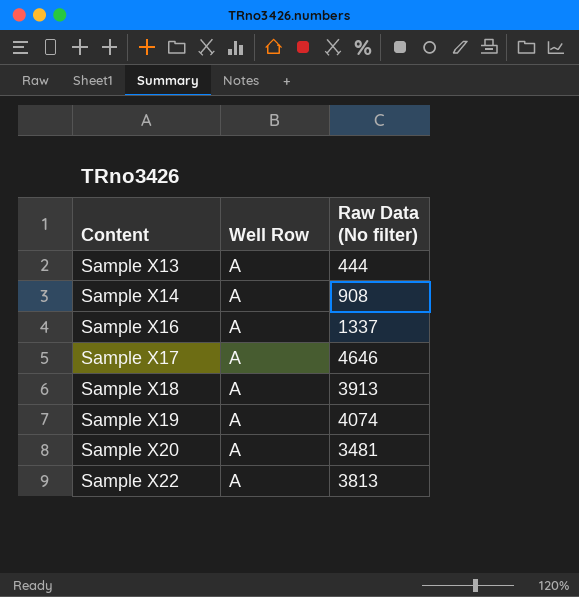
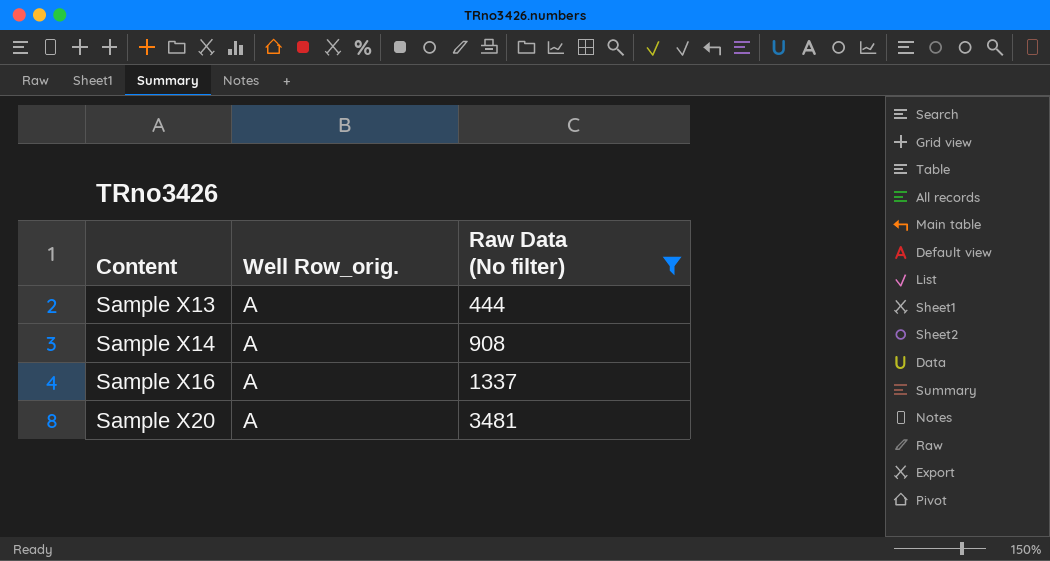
filter: none -> Raw Data (No filter) <= 3481
column name: Well Row -> Well Row_orig.

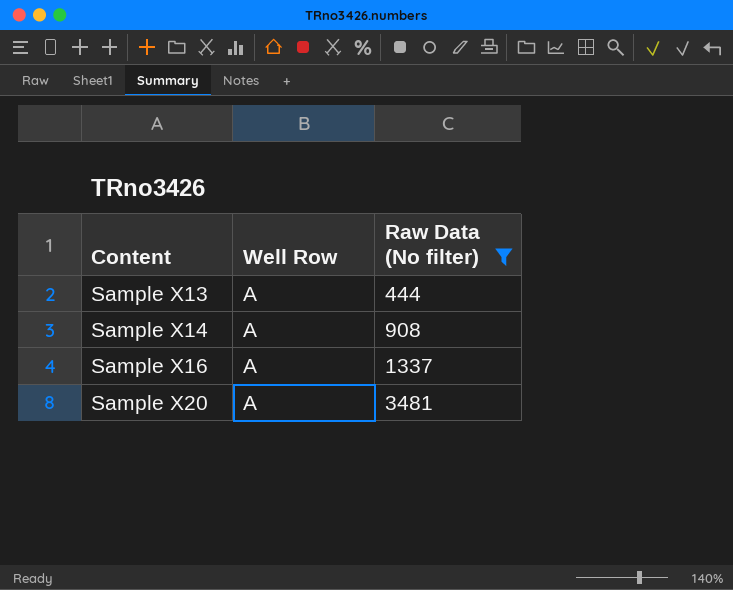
column name: Well Row_orig. -> Well Row

